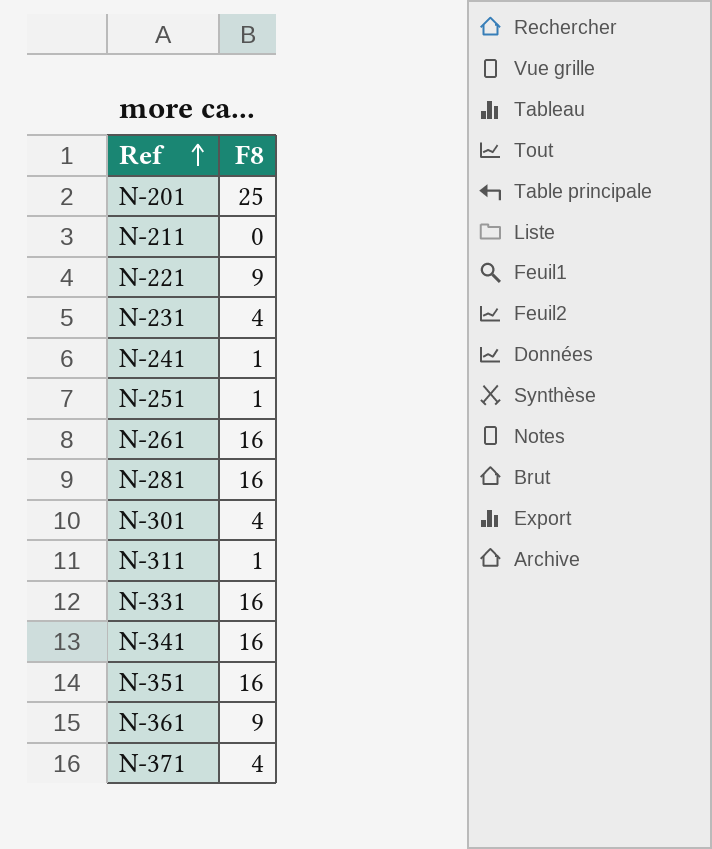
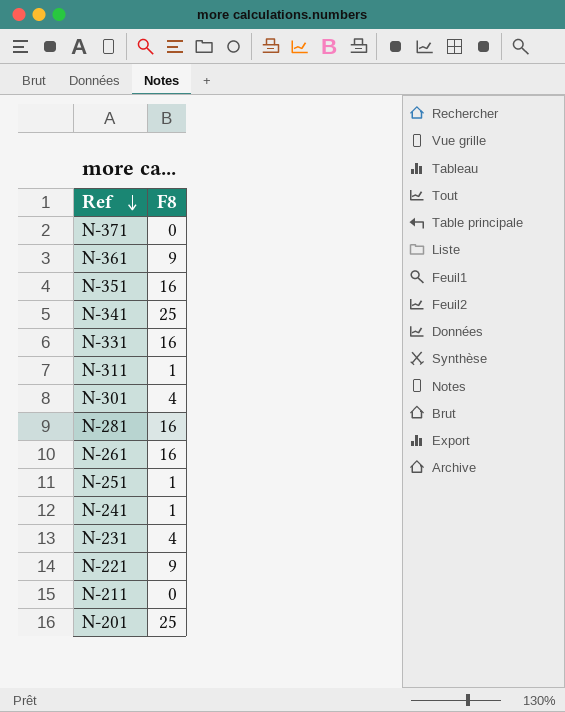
row order: Ref ascending -> Ref descending
N-371 | F8: 4 -> 0
N-341 | F8: 16 -> 25

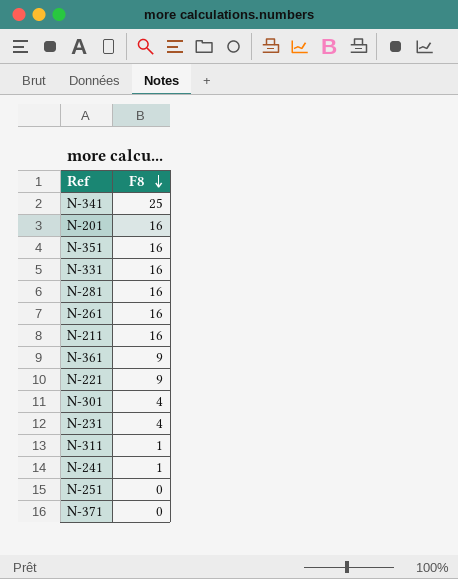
row order: Ref descending -> F8 descending
N-201 | F8: 25 -> 16
N-211 | F8: 0 -> 16
N-251 | F8: 1 -> 0

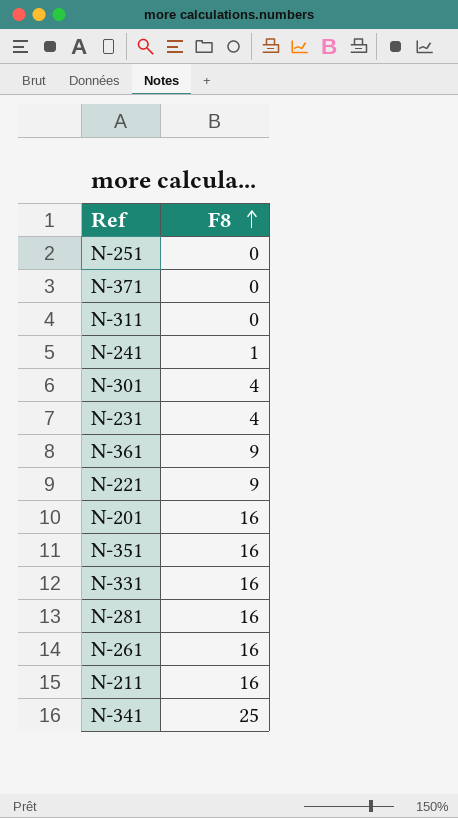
row order: F8 descending -> F8 ascending
N-311 | F8: 1 -> 0

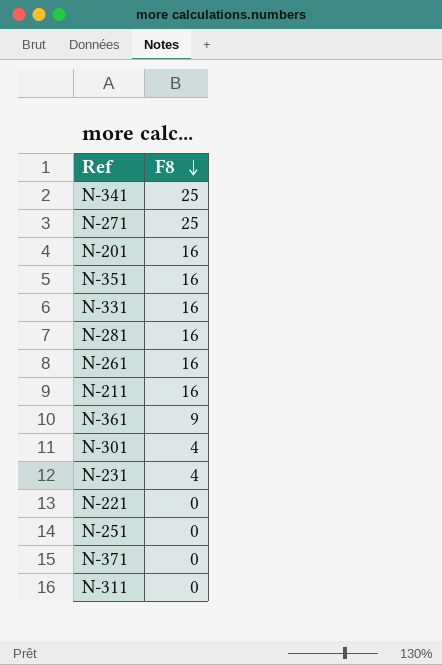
row order: F8 ascending -> F8 descending
row N-241: 1 -> none
row N-271: none -> 25
N-221 | F8: 9 -> 0

